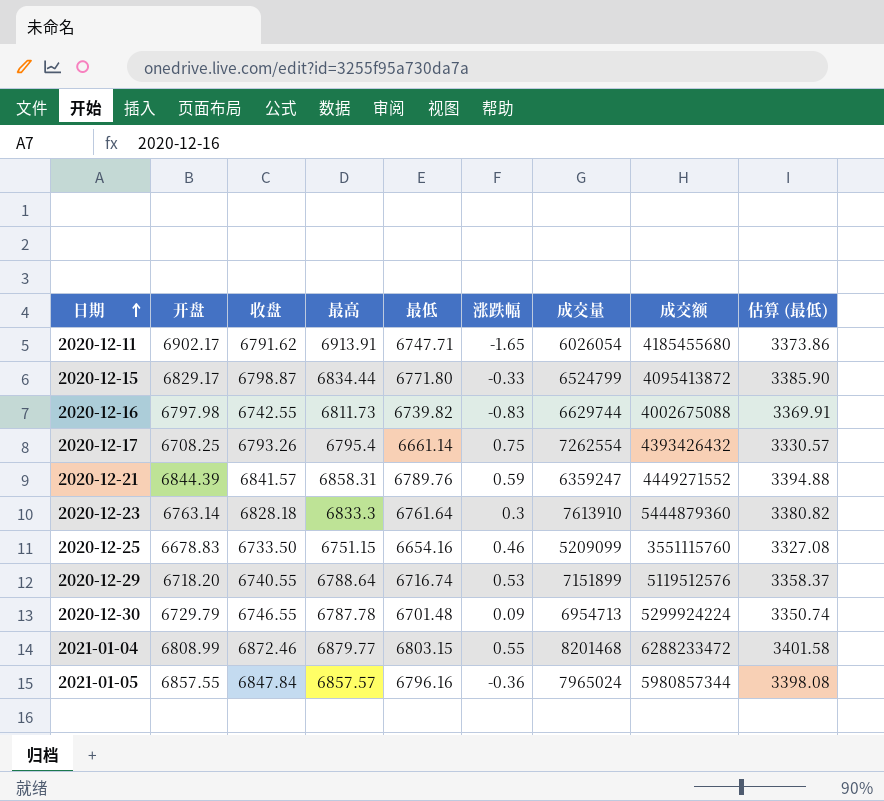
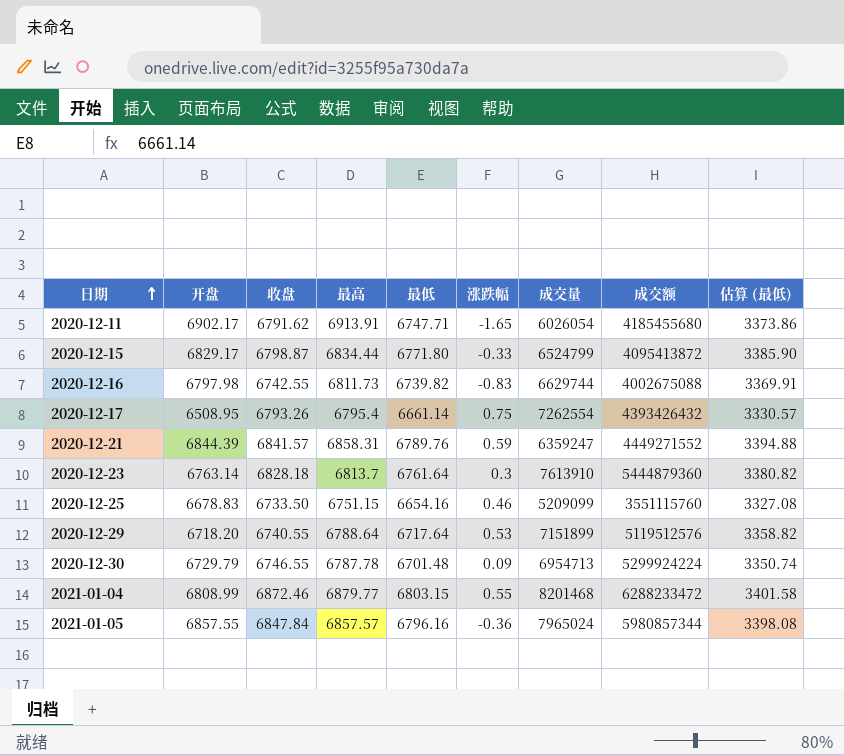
2020-12-17 | 开盘: 6708.25 -> 6508.95
2020-12-23 | 最高: 6833.3 -> 6813.7
2020-12-29 | 最低: 6716.74 -> 6717.64
2020-12-29 | 估算 (最低): 3358.37 -> 3358.82

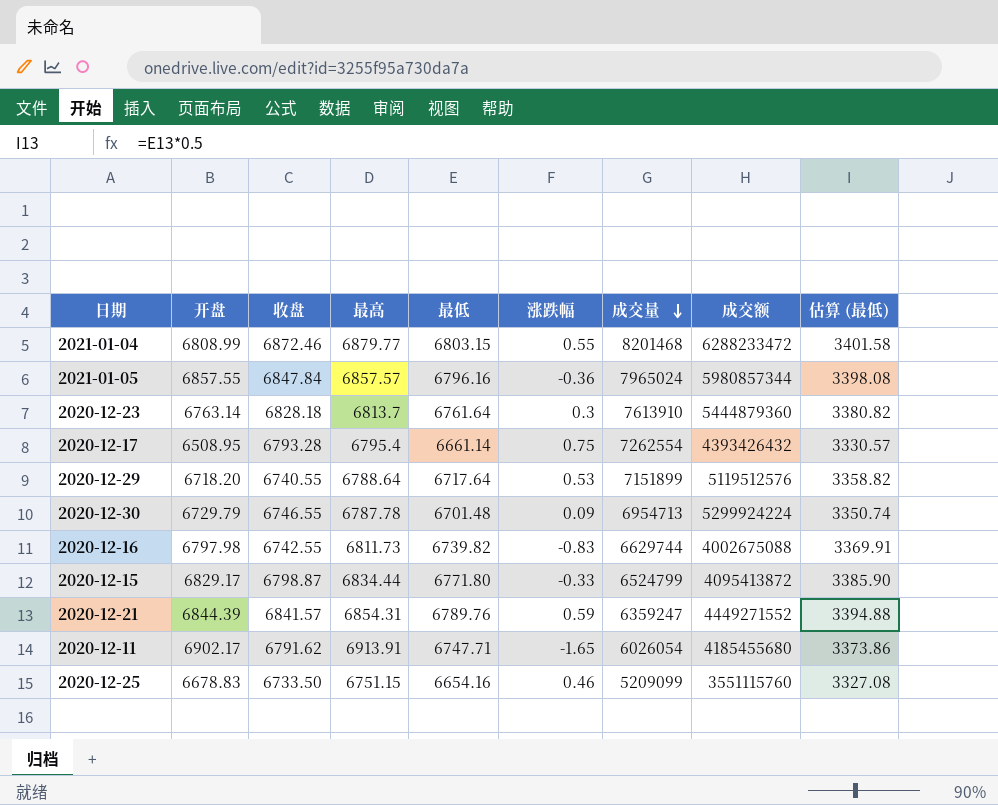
row order: 日期 ascending -> 成交量 descending
2020-12-17 | 收盘: 6793.26 -> 6793.28
2020-12-21 | 最高: 6858.31 -> 6854.31

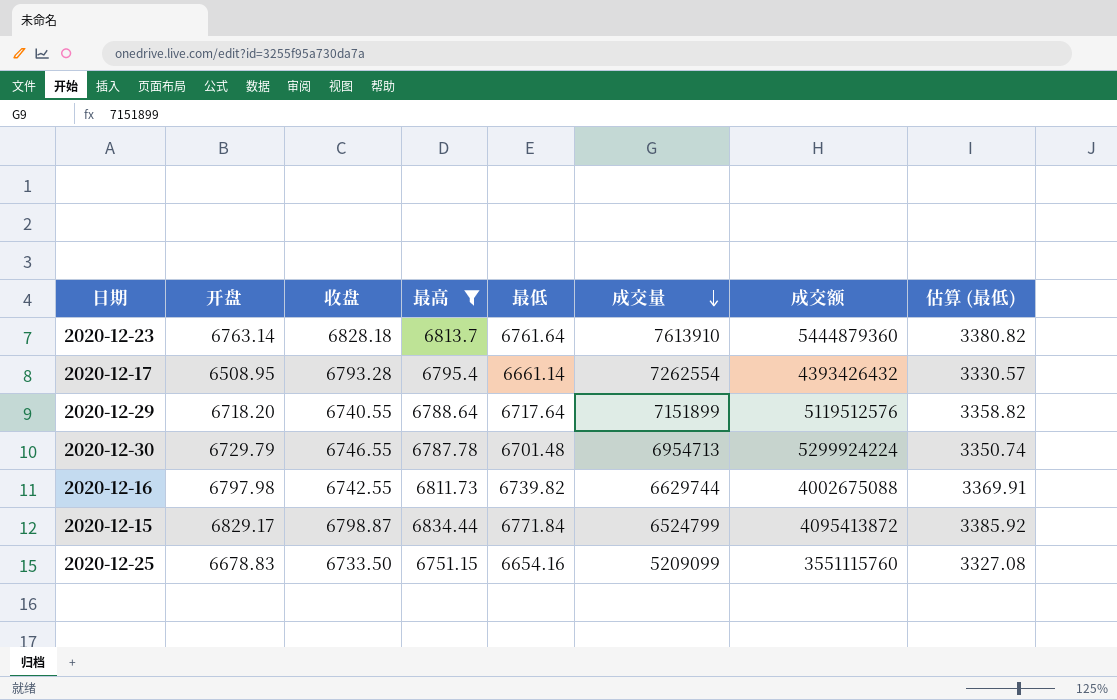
filter: none -> 最高 <= 6834.44
column 涨跌幅 | position: 6 -> none
2020-12-15 | 最低: 6771.80 -> 6771.84
2020-12-15 | 估算 (最低): 3385.90 -> 3385.92

